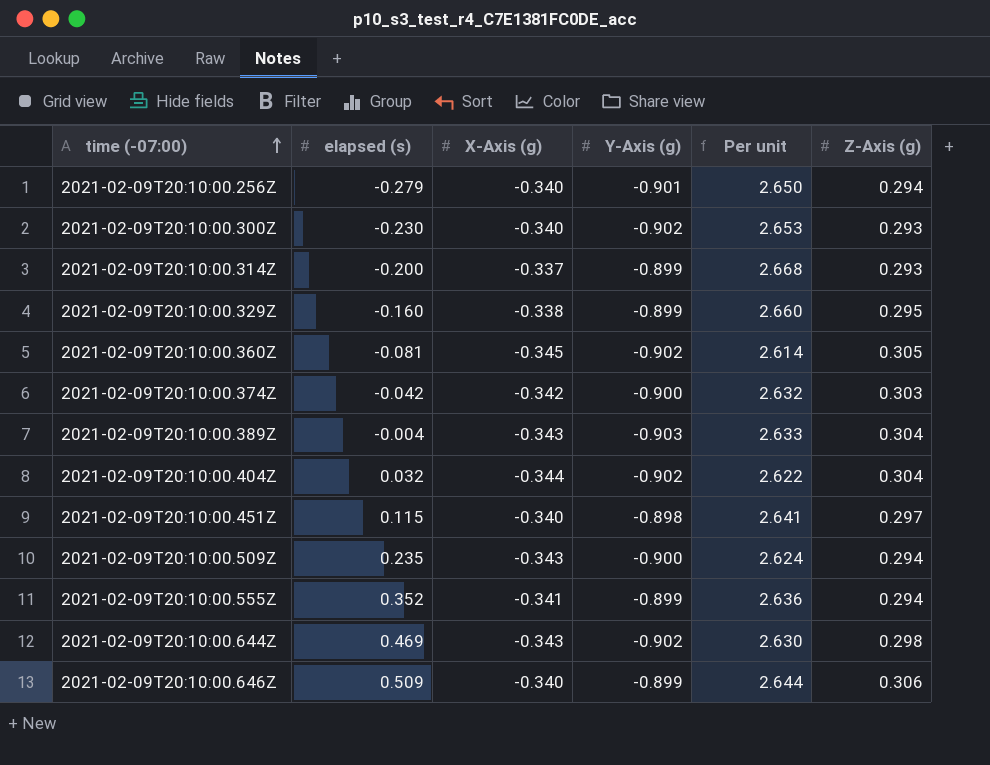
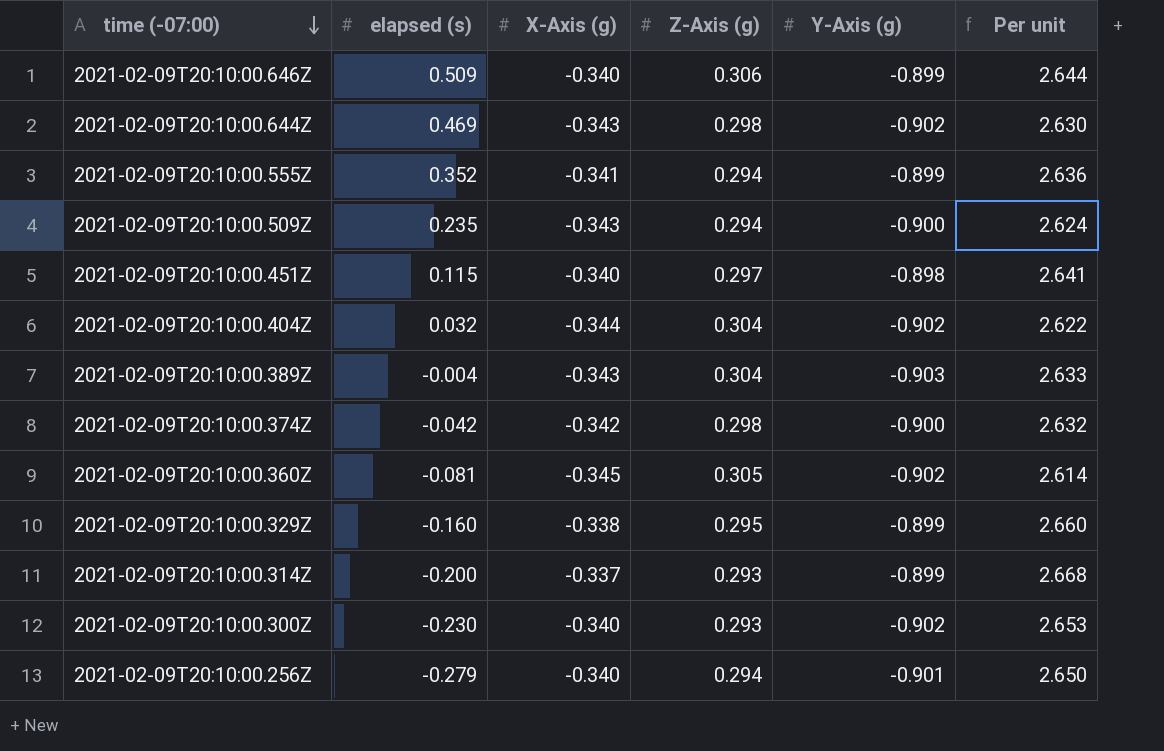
row order: time (-07:00) ascending -> time (-07:00) descending
column Z-Axis (g) | position: 6 -> 4
2021-02-09T20:10:00.374Z | Z-Axis (g): 0.303 -> 0.298

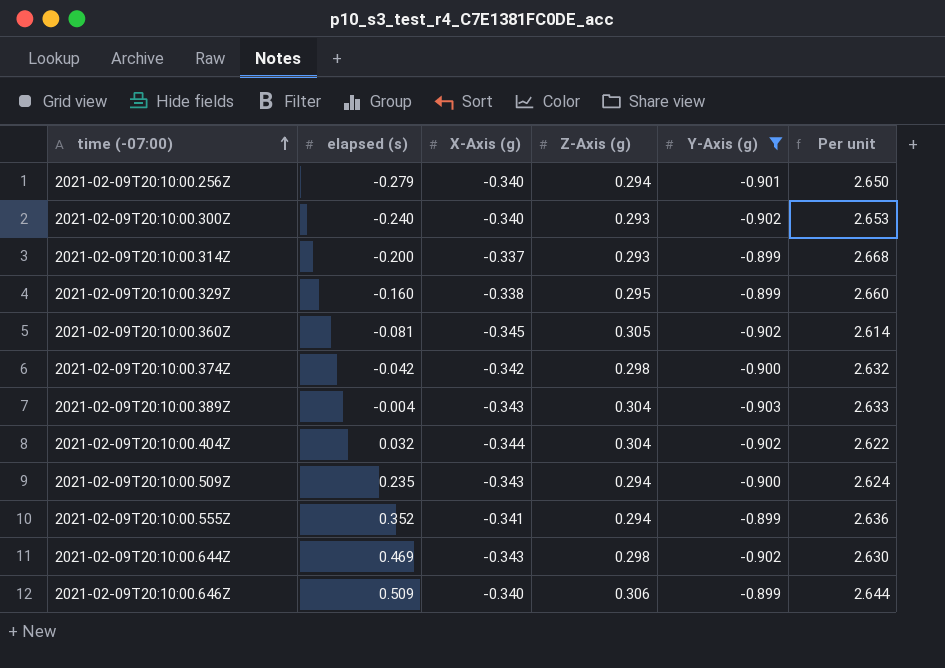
filter: none -> Y-Axis (g) != -0.898
row order: time (-07:00) descending -> time (-07:00) ascending
2021-02-09T20:10:00.300Z | elapsed (s): -0.230 -> -0.240

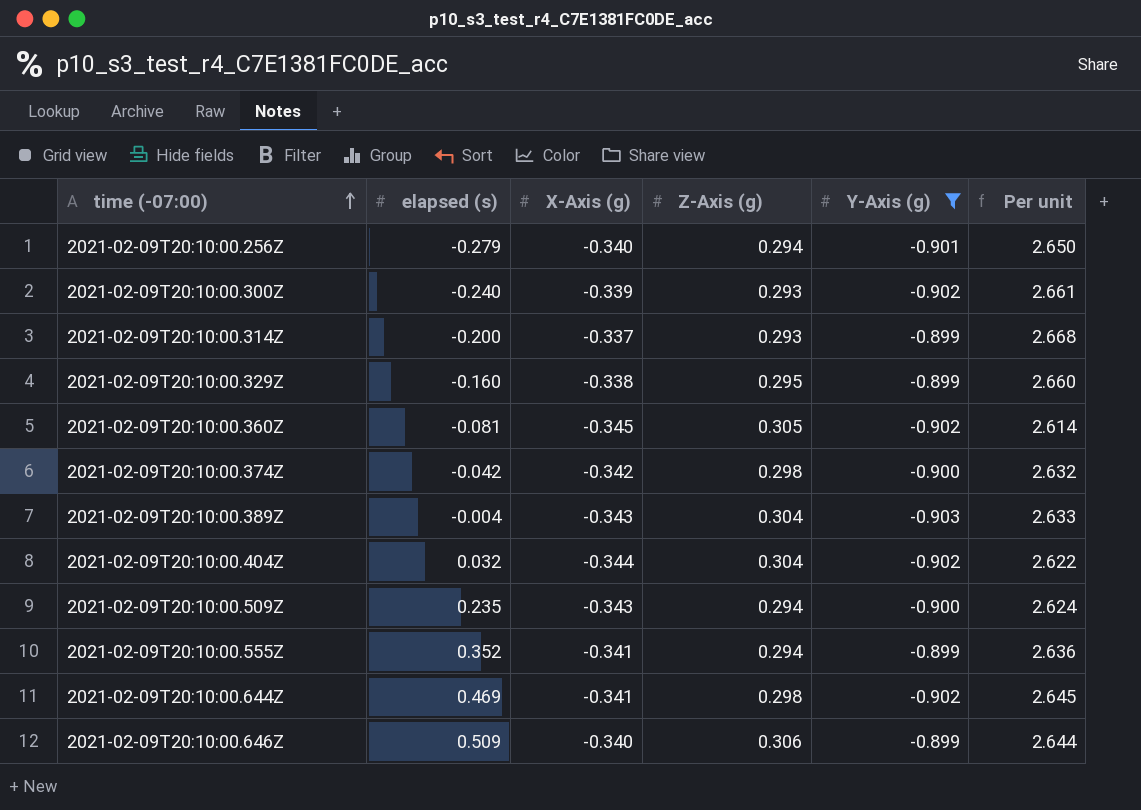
2021-02-09T20:10:00.300Z | X-Axis (g): -0.340 -> -0.339
2021-02-09T20:10:00.300Z | Per unit: 2.653 -> 2.661
2021-02-09T20:10:00.644Z | X-Axis (g): -0.343 -> -0.341
2021-02-09T20:10:00.644Z | Per unit: 2.630 -> 2.645

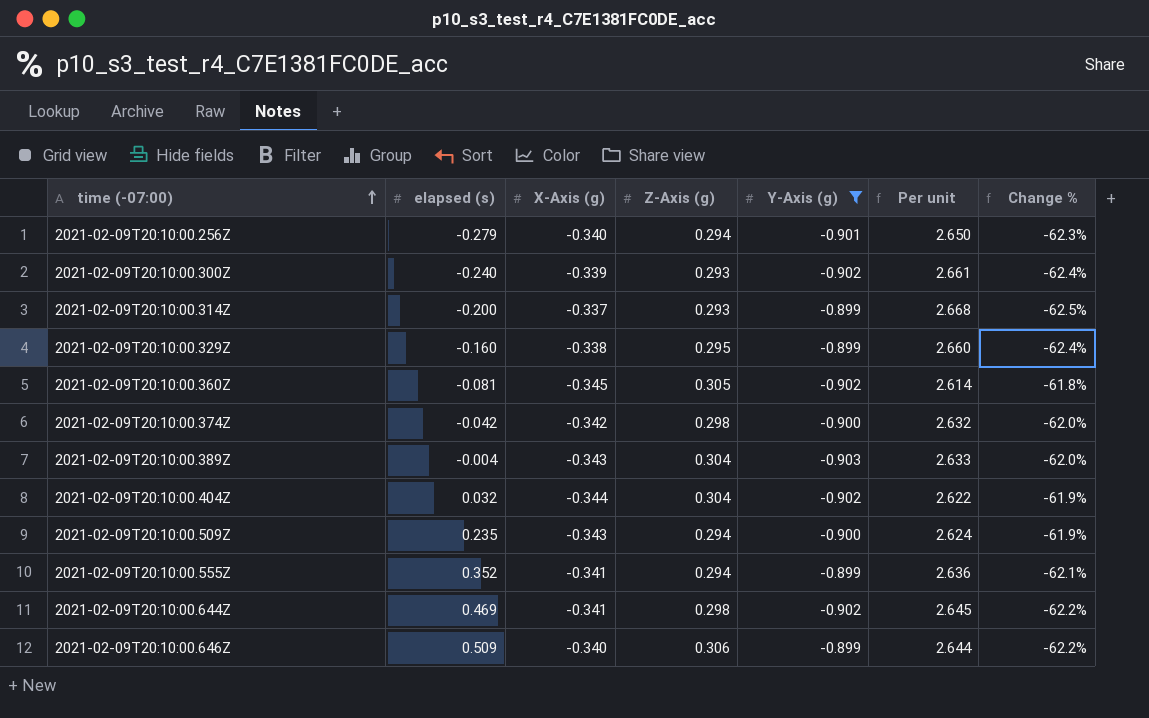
column Change % | formula: none -> ([X-Axis (g)] - [Y-Axis (g)]) / [Y-Axis (g)]

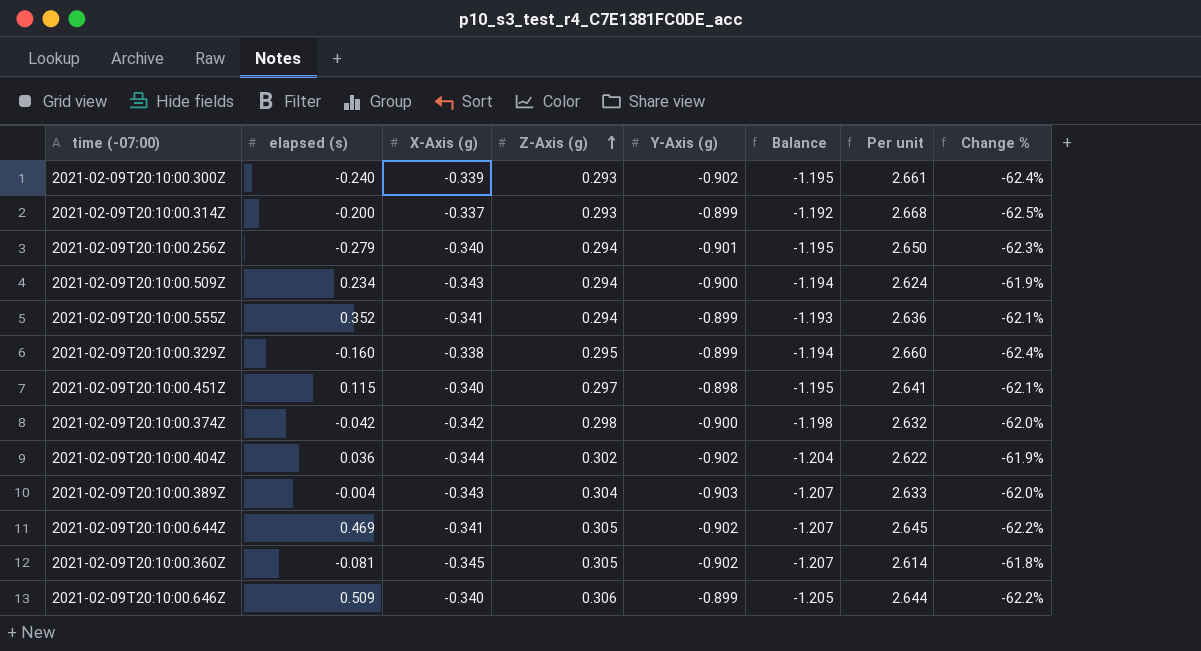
filter: Y-Axis (g) != -0.898 -> none
row order: time (-07:00) ascending -> Z-Axis (g) ascending
column Balance | formula: none -> [Y-Axis (g)] - [Z-Axis (g)]
2021-02-09T20:10:00.509Z | elapsed (s): 0.235 -> 0.234
2021-02-09T20:10:00.404Z | elapsed (s): 0.032 -> 0.036
2021-02-09T20:10:00.404Z | Z-Axis (g): 0.304 -> 0.302
2021-02-09T20:10:00.644Z | Z-Axis (g): 0.298 -> 0.305

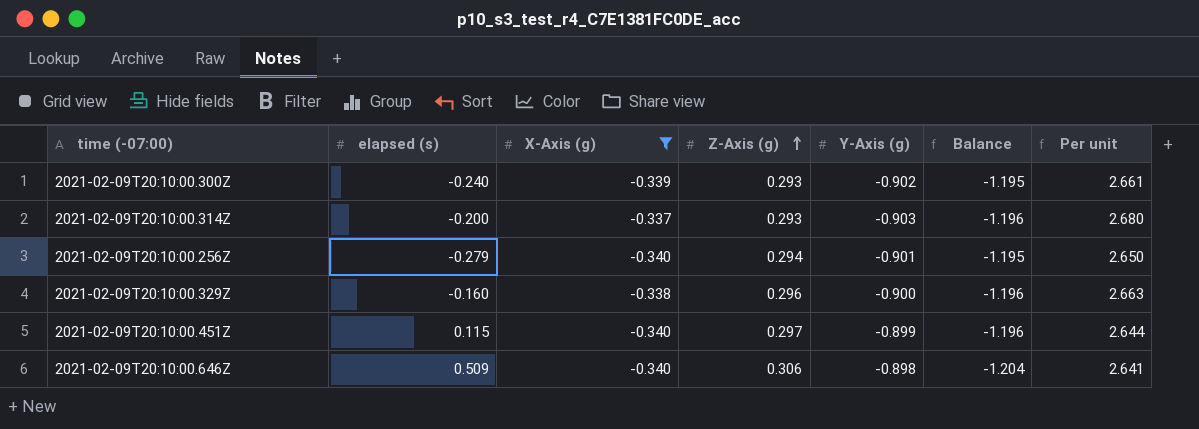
filter: none -> X-Axis (g) >= -0.340
column Change % | formula: ([X-Axis (g)] - [Y-Axis (g)]) / [Y-Axis (g)] -> none
2021-02-09T20:10:00.314Z | Y-Axis (g): -0.899 -> -0.903
2021-02-09T20:10:00.314Z | Balance: -1.192 -> -1.196
2021-02-09T20:10:00.314Z | Per unit: 2.668 -> 2.680
2021-02-09T20:10:00.329Z | Z-Axis (g): 0.295 -> 0.296
2021-02-09T20:10:00.329Z | Y-Axis (g): -0.899 -> -0.900
2021-02-09T20:10:00.329Z | Balance: -1.194 -> -1.196
2021-02-09T20:10:00.329Z | Per unit: 2.660 -> 2.663
2021-02-09T20:10:00.451Z | Y-Axis (g): -0.898 -> -0.899
2021-02-09T20:10:00.451Z | Balance: -1.195 -> -1.196
2021-02-09T20:10:00.451Z | Per unit: 2.641 -> 2.644
2021-02-09T20:10:00.646Z | Y-Axis (g): -0.899 -> -0.898
2021-02-09T20:10:00.646Z | Balance: -1.205 -> -1.204
2021-02-09T20:10:00.646Z | Per unit: 2.644 -> 2.641

